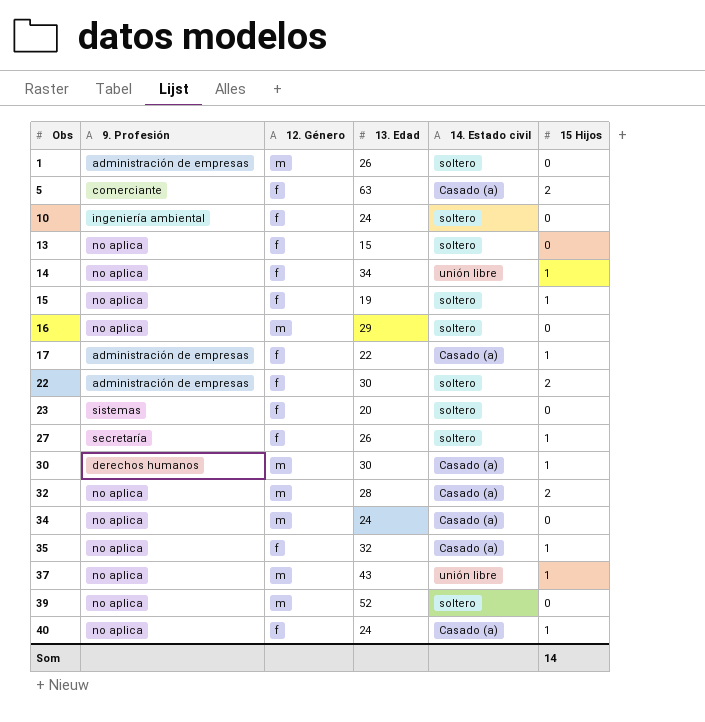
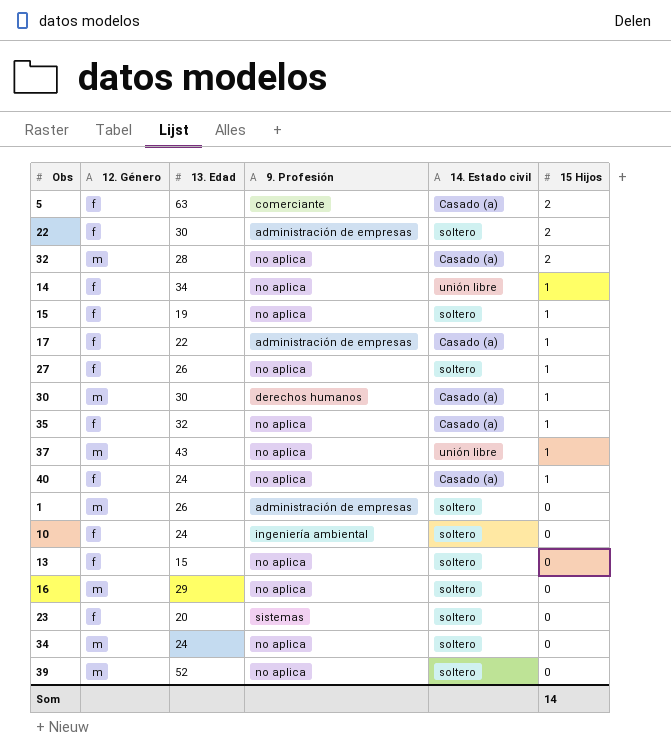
row order: Obs ascending -> 15 Hijos descending
column 9. Profesión | position: 2 -> 4
27 | 9. Profesión: secretaría -> no aplica
34 | 14. Estado civil: Casado (a) -> soltero

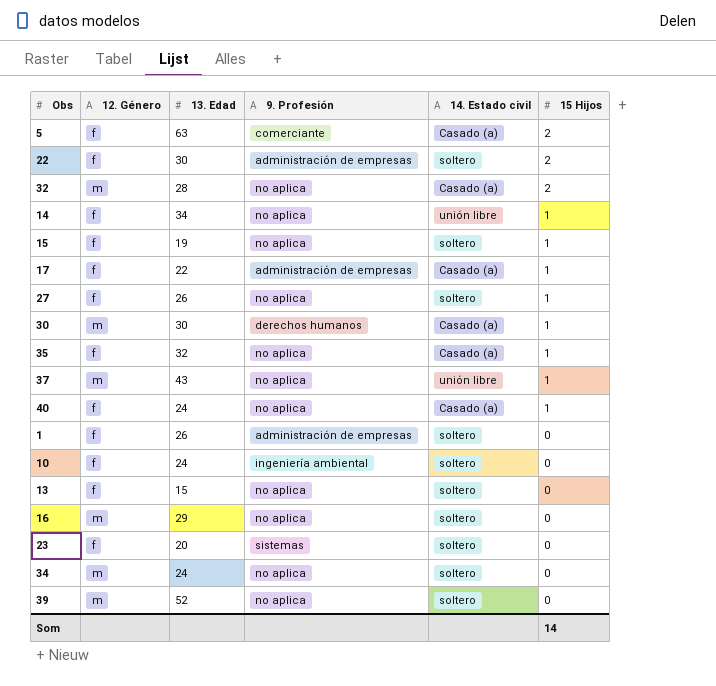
1 | 12. Género: m -> f

